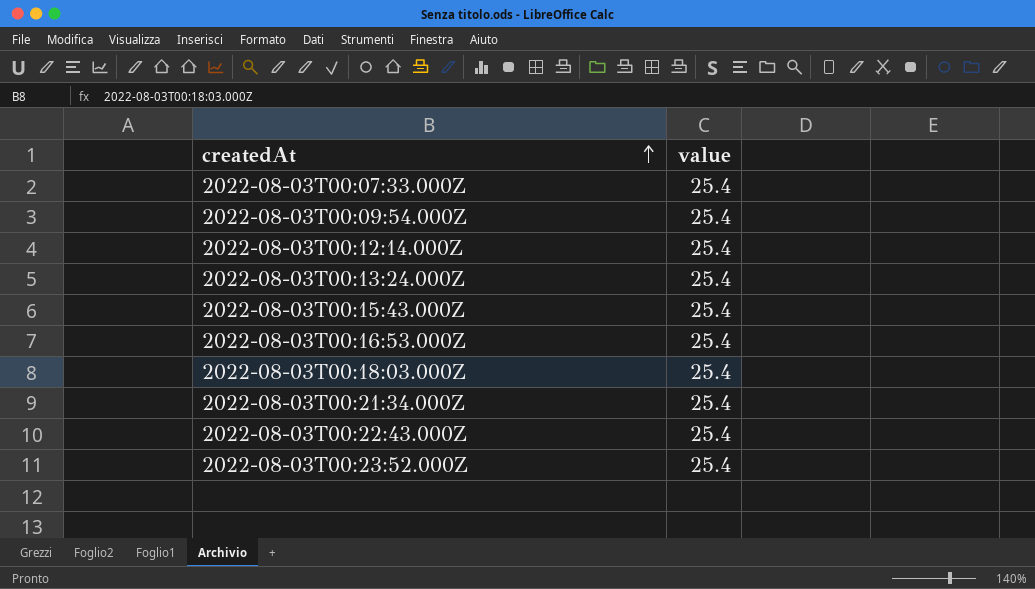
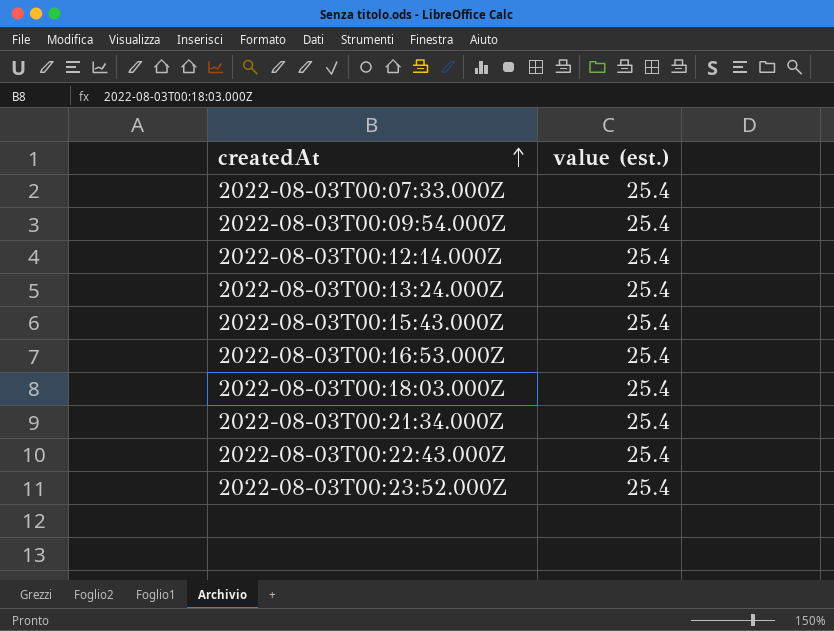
column name: value -> value (est.)

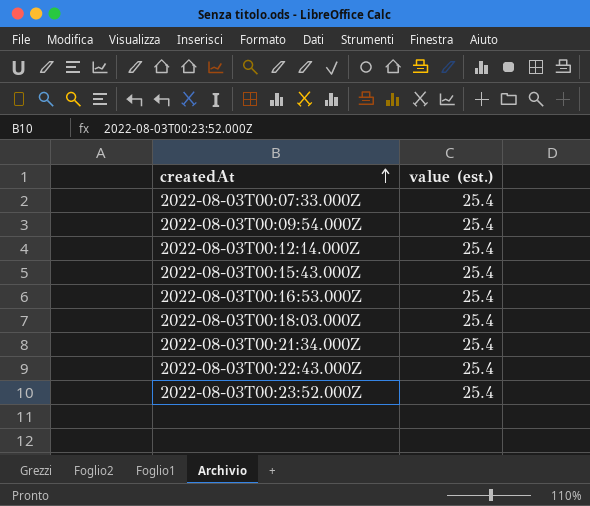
row 2022-08-03T00:13:24.000Z: 25.4 -> none

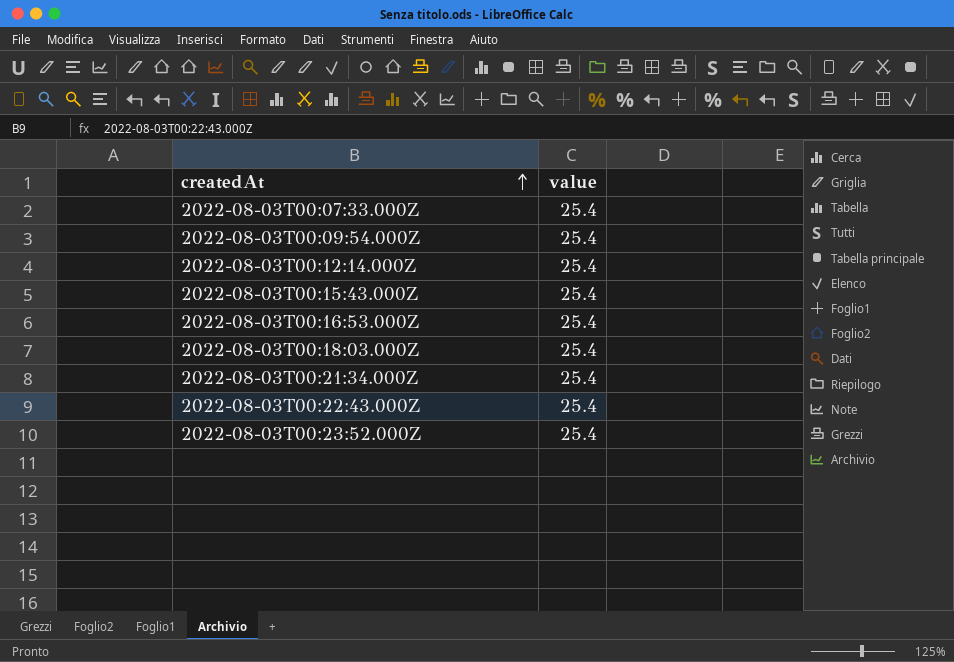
column name: value (est.) -> value

